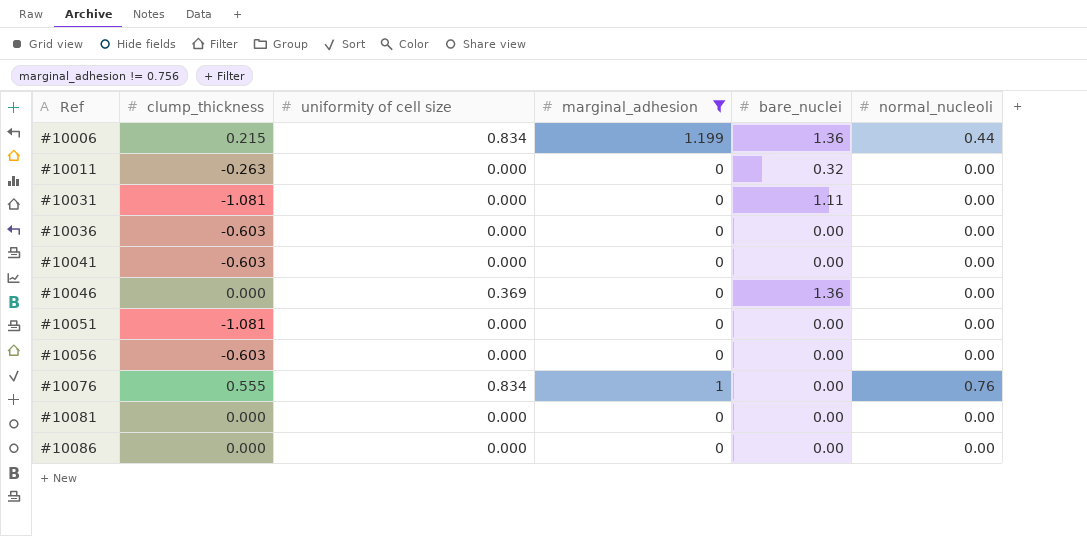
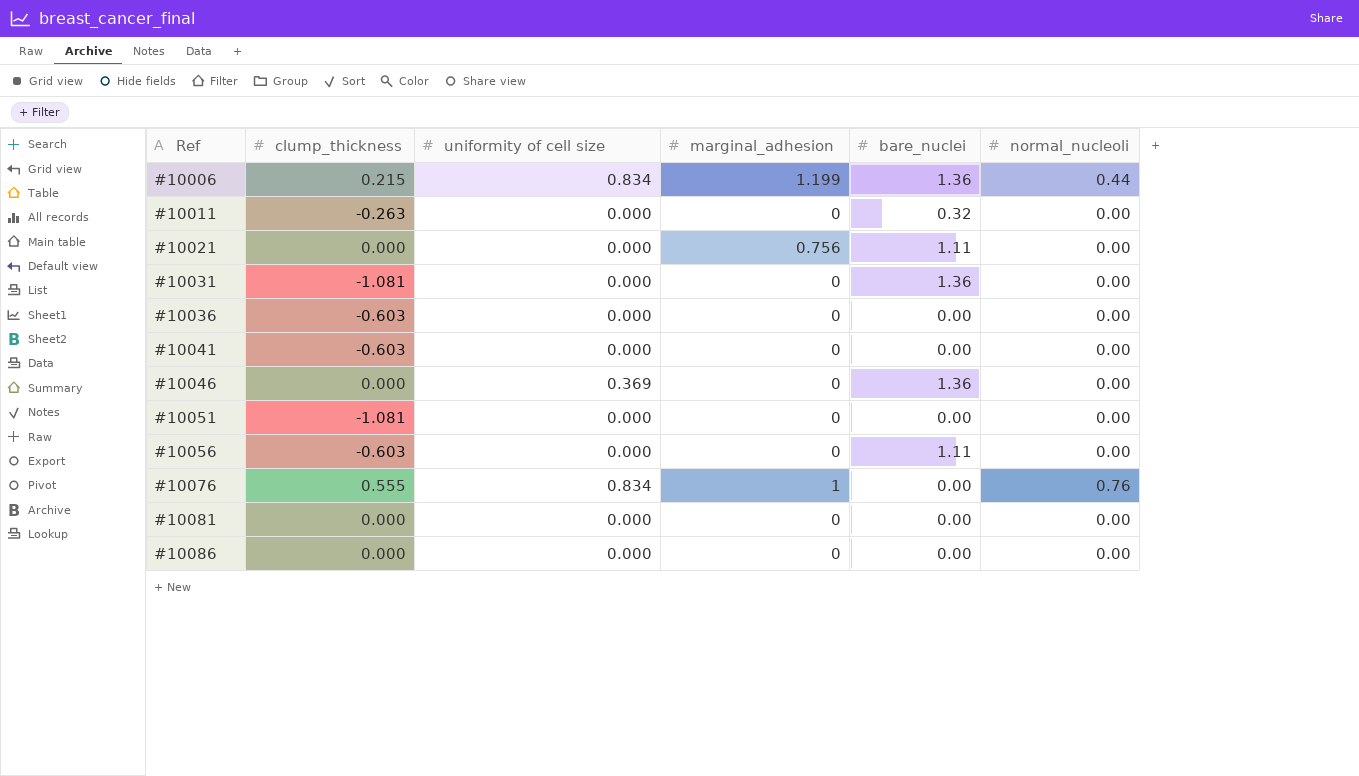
filter: marginal_adhesion != 0.756 -> none
#10031 | bare_nuclei: 1.11 -> 1.36
#10056 | bare_nuclei: 0.00 -> 1.11

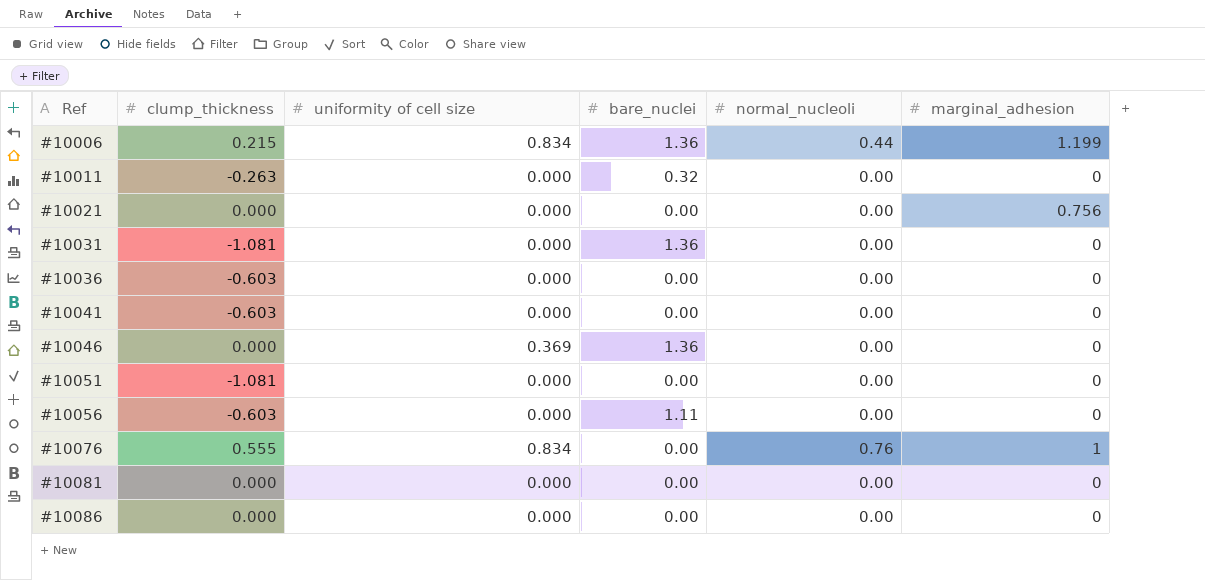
column marginal_adhesion | position: 4 -> 6
#10021 | bare_nuclei: 1.11 -> 0.00

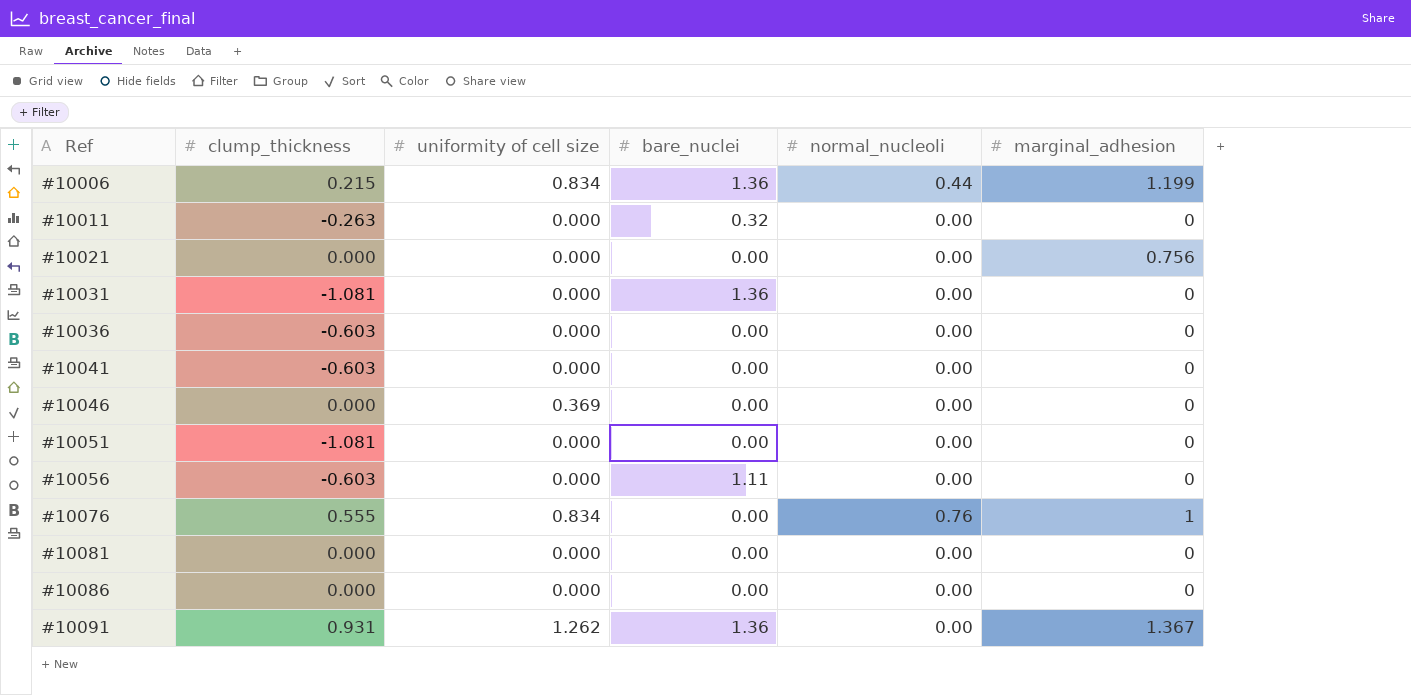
#10046 | bare_nuclei: 1.36 -> 0.00
row #10091: none -> 0.931 | 1.262 | 1.36 | 0.00 | 1.367

